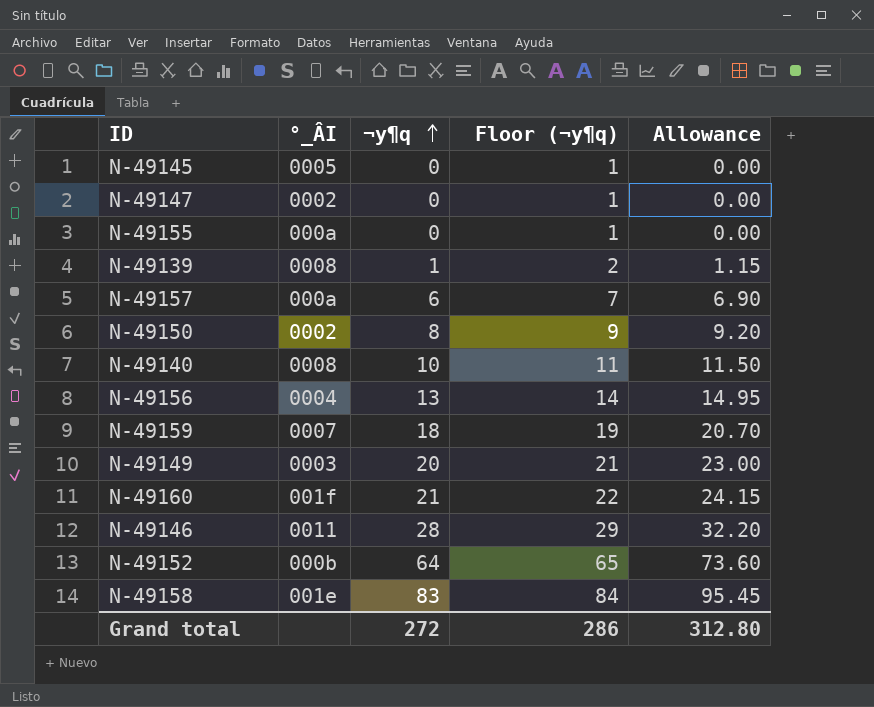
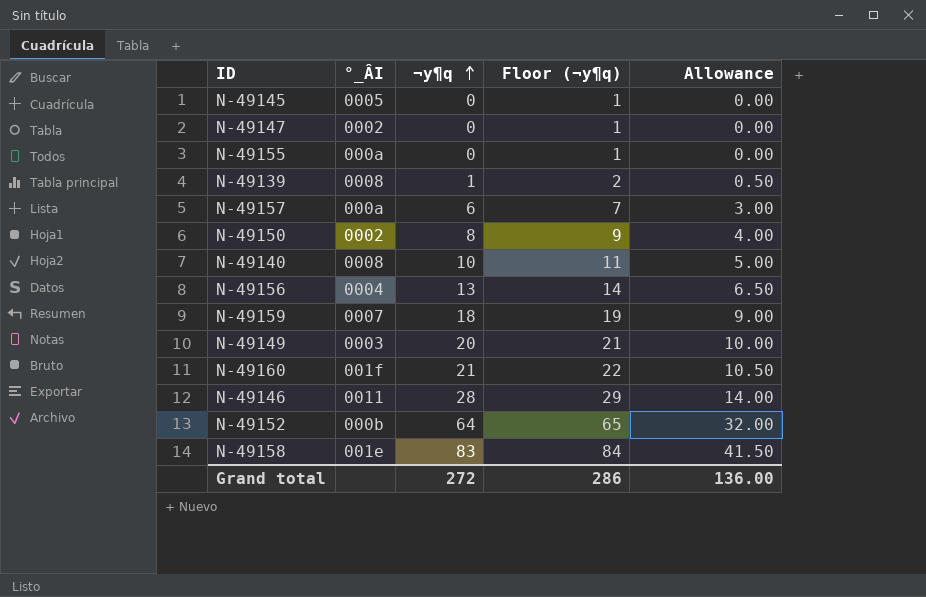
column Allowance | formula: [¬y¶q] * 1.15 -> [¬y¶q] * 0.5
Grand total | Allowance: 312.80 -> 136.00

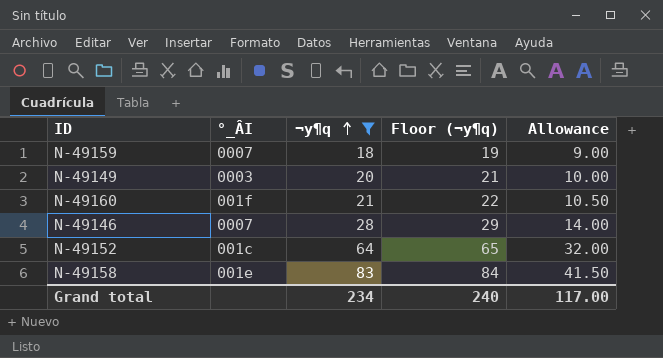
filter: none -> ¬y¶q >= 18
N-49146 | °_ÂI: 0011 -> 0007
N-49152 | °_ÂI: 000b -> 001c
Grand total | ¬y¶q: 272 -> 234
Grand total | Floor (¬y¶q): 286 -> 240
Grand total | Allowance: 136.00 -> 117.00

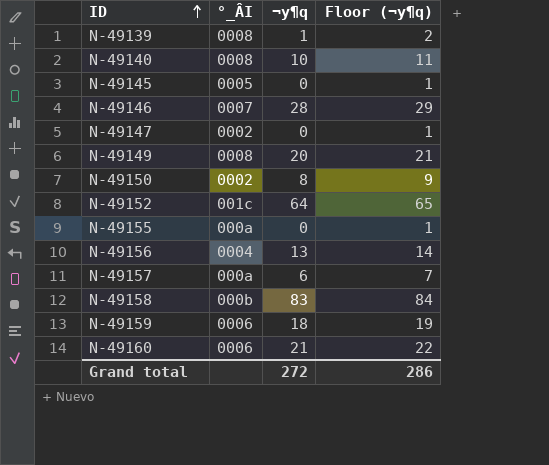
filter: ¬y¶q >= 18 -> none
row order: ¬y¶q ascending -> ID ascending
column Allowance | formula: [¬y¶q] * 0.5 -> none
N-49149 | °_ÂI: 0003 -> 0008
N-49158 | °_ÂI: 001e -> 000b
N-49159 | °_ÂI: 0007 -> 0006
N-49160 | °_ÂI: 001f -> 0006
Grand total | ¬y¶q: 234 -> 272
Grand total | Floor (¬y¶q): 240 -> 286

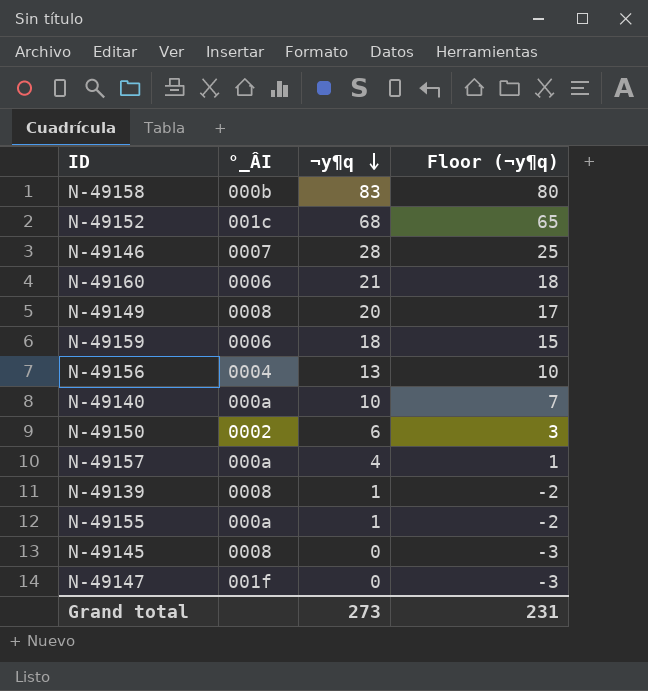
row order: ID ascending -> ¬y¶q descending
column Floor (¬y¶q) | formula: [¬y¶q] + 1 -> [¬y¶q] - 3
N-49152 | ¬y¶q: 64 -> 68
N-49140 | °_ÂI: 0008 -> 000a
N-49150 | ¬y¶q: 8 -> 6
N-49157 | ¬y¶q: 6 -> 4
N-49155 | ¬y¶q: 0 -> 1
N-49145 | °_ÂI: 0005 -> 0008
N-49147 | °_ÂI: 0002 -> 001f
Grand total | ¬y¶q: 272 -> 273
Grand total | Floor (¬y¶q): 286 -> 231

